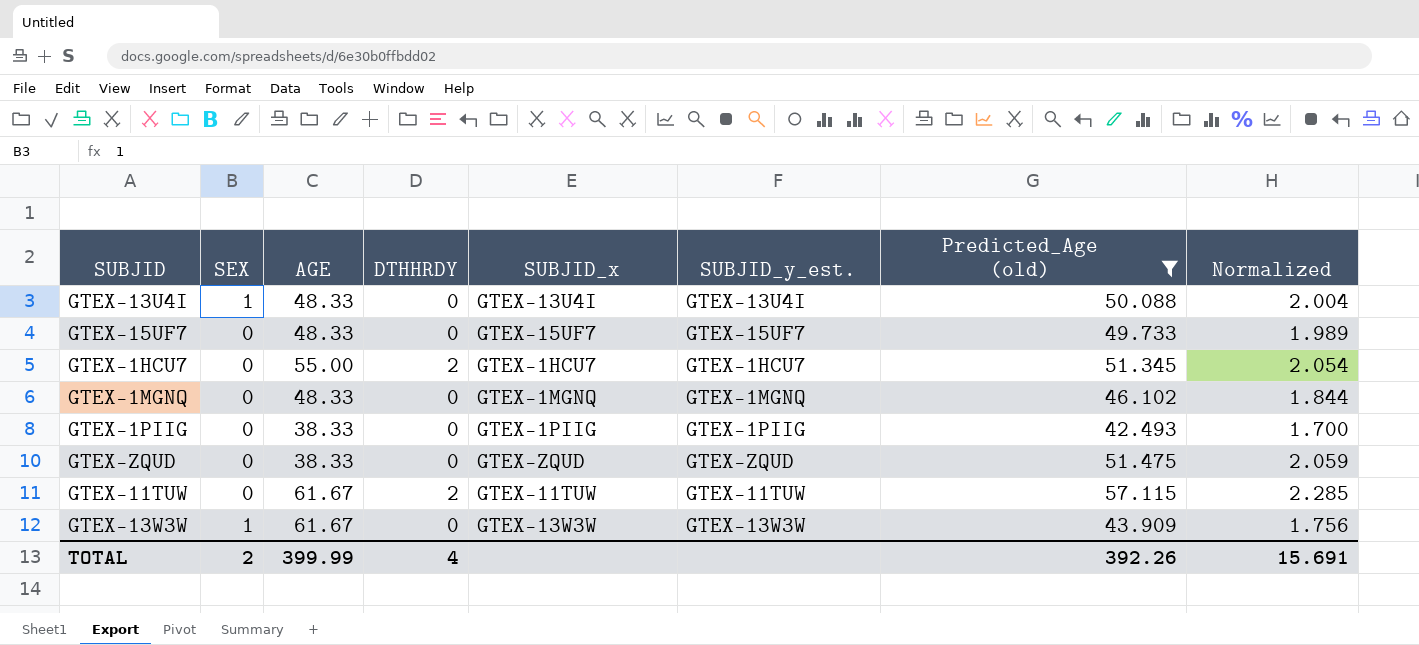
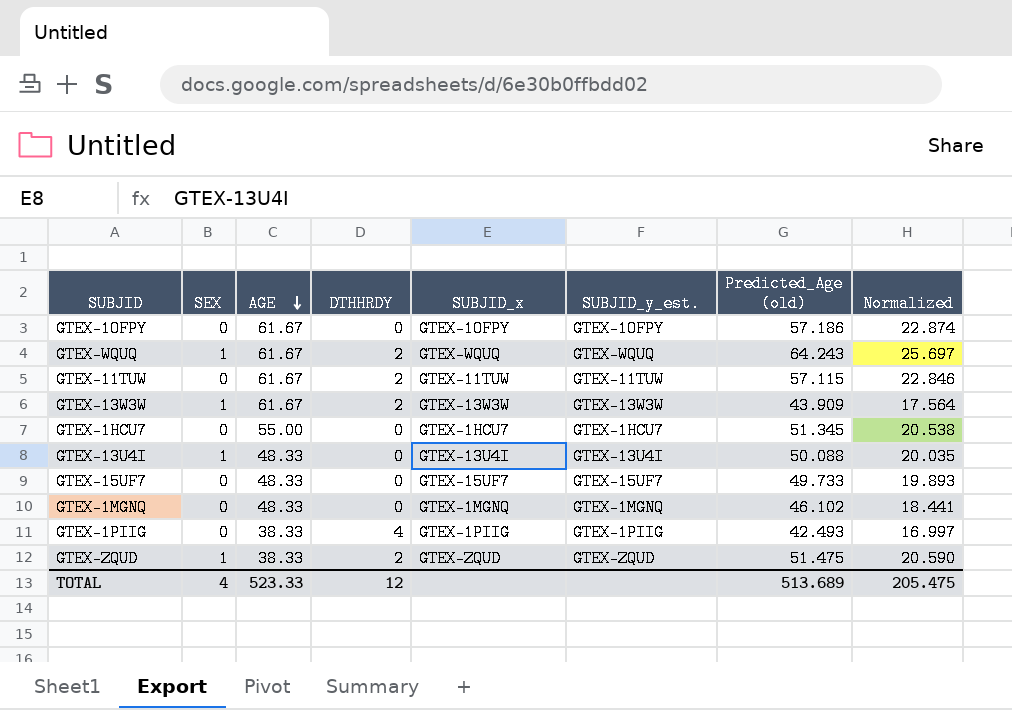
filter: Predicted_Age (old) <= 57.115 -> none
row order: none -> AGE descending
column Normalized | formula: [Predicted_Age (old)] * 0.04 -> [Predicted_Age (old)] * 0.4
GTEX-13W3W | DTHHRDY: 0 -> 2
GTEX-1HCU7 | DTHHRDY: 2 -> 0
GTEX-1PIIG | DTHHRDY: 0 -> 4
GTEX-ZQUD | SEX: 0 -> 1
GTEX-ZQUD | DTHHRDY: 0 -> 2
TOTAL | SEX: 2 -> 4
TOTAL | AGE: 399.99 -> 523.33
TOTAL | DTHHRDY: 4 -> 12
TOTAL | Predicted_Age (old): 392.26 -> 513.689
TOTAL | Normalized: 15.691 -> 205.475

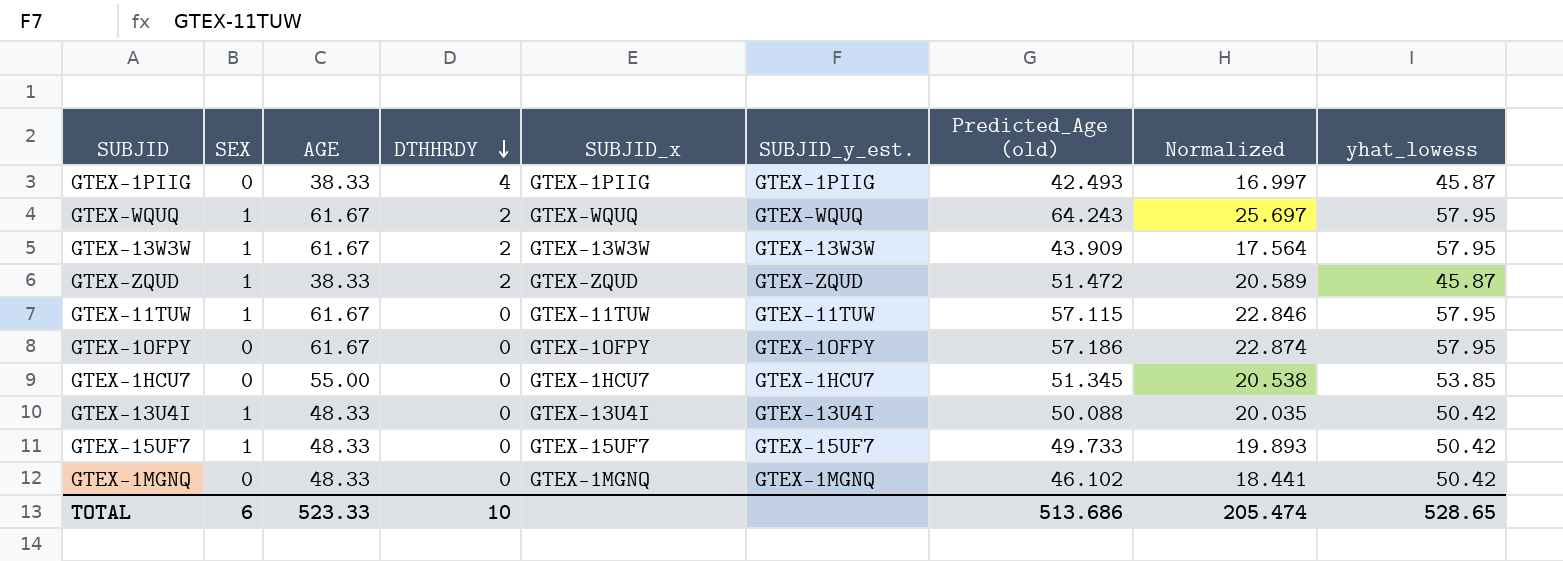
row order: AGE descending -> DTHHRDY descending
column yhat_lowess | position: none -> 9
GTEX-ZQUD | Predicted_Age (old): 51.475 -> 51.472
GTEX-ZQUD | Normalized: 20.590 -> 20.589
GTEX-11TUW | SEX: 0 -> 1
GTEX-11TUW | DTHHRDY: 2 -> 0
GTEX-15UF7 | SEX: 0 -> 1
TOTAL | SEX: 4 -> 6
TOTAL | DTHHRDY: 12 -> 10
TOTAL | Predicted_Age (old): 513.689 -> 513.686
TOTAL | Normalized: 205.475 -> 205.474

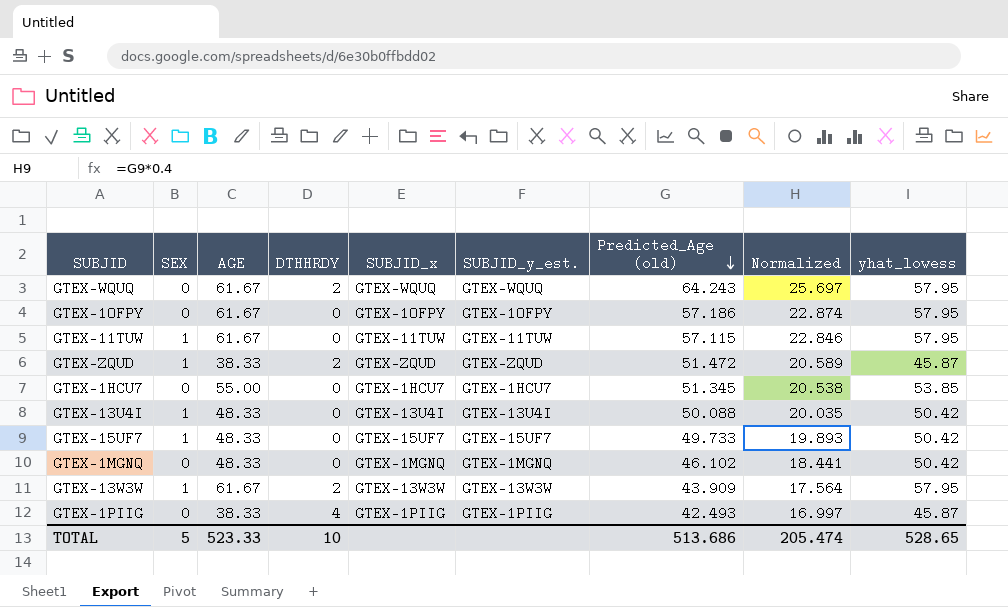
row order: DTHHRDY descending -> Predicted_Age (old) descending
GTEX-WQUQ | SEX: 1 -> 0
TOTAL | SEX: 6 -> 5

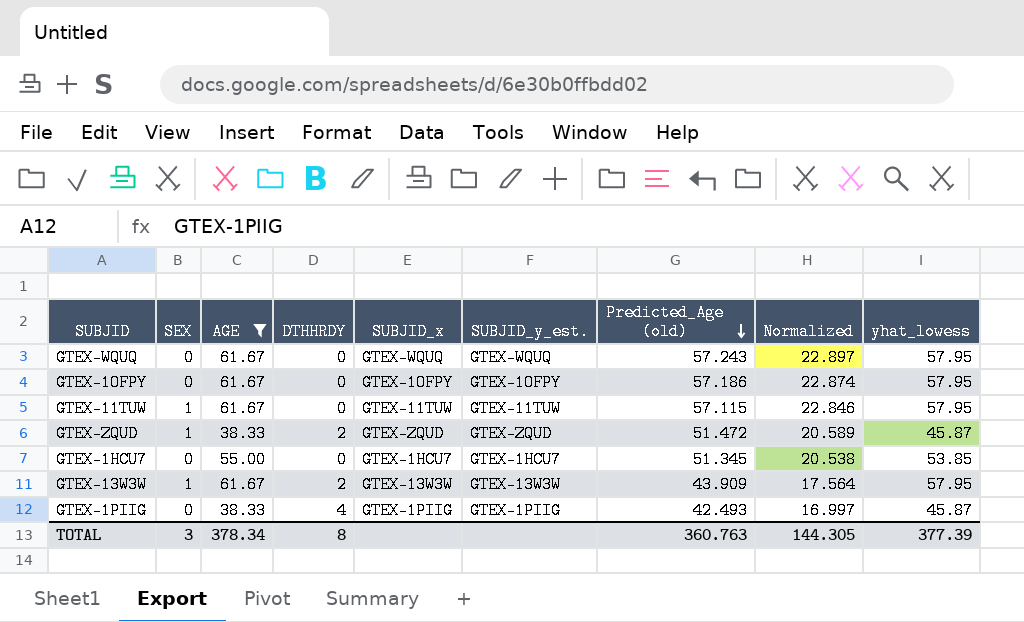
filter: none -> AGE != 48.33
GTEX-WQUQ | DTHHRDY: 2 -> 0
GTEX-WQUQ | Predicted_Age (old): 64.243 -> 57.243
GTEX-WQUQ | Normalized: 25.697 -> 22.897
TOTAL | SEX: 5 -> 3
TOTAL | AGE: 523.33 -> 378.34
TOTAL | DTHHRDY: 10 -> 8
TOTAL | Predicted_Age (old): 513.686 -> 360.763
TOTAL | Normalized: 205.474 -> 144.305
TOTAL | yhat_lowess: 528.65 -> 377.39

